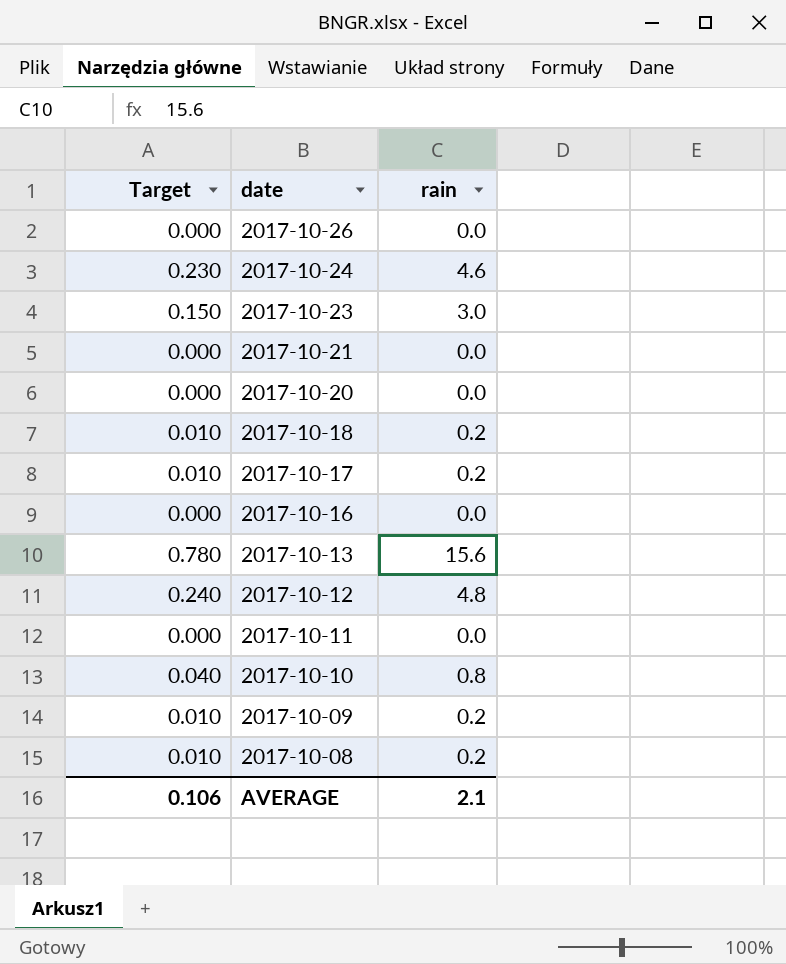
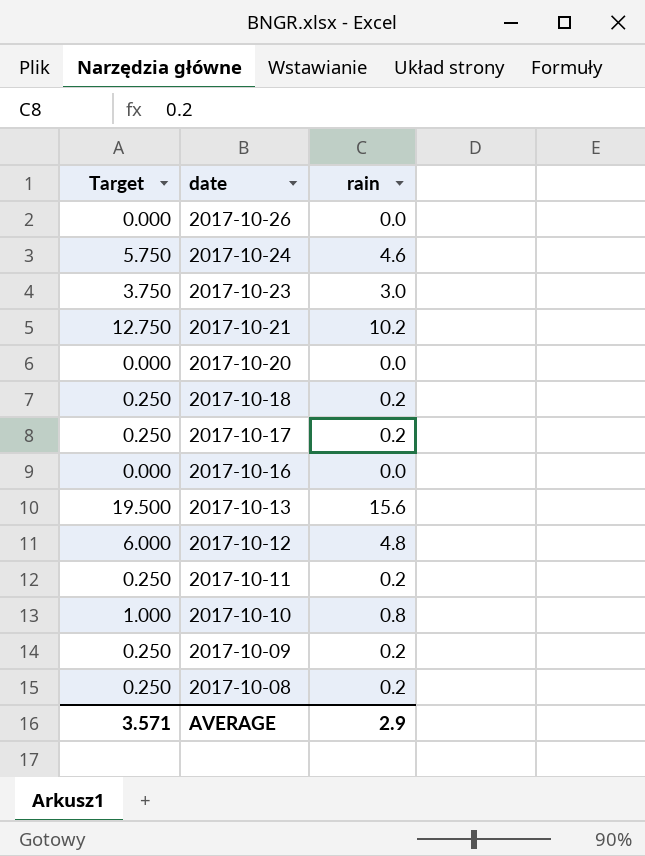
column Target | formula: [rain] * 0.05 -> [rain] * 1.25
2017-10-21 | rain: 0.0 -> 10.2
2017-10-11 | rain: 0.0 -> 0.2
AVERAGE | Target: 0.106 -> 3.571
AVERAGE | rain: 2.1 -> 2.9

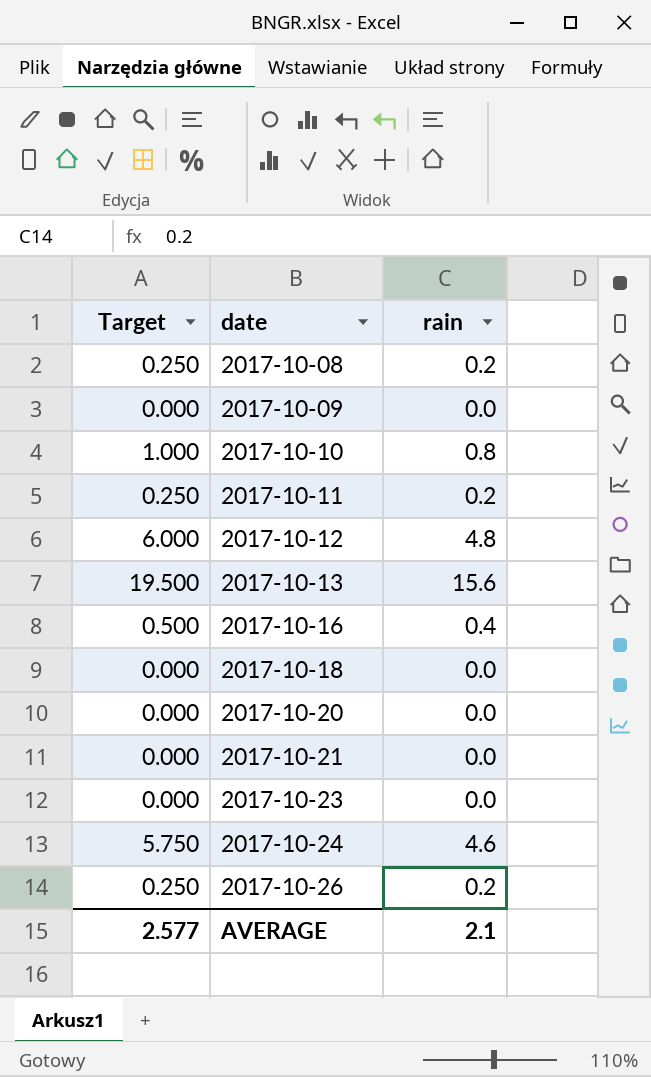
row order: date descending -> date ascending
row 2017-10-17: 0.250 | 0.2 -> none
2017-10-09 | Target: 0.250 -> 0.000
2017-10-09 | rain: 0.2 -> 0.0
2017-10-16 | Target: 0.000 -> 0.500
2017-10-16 | rain: 0.0 -> 0.4
2017-10-18 | Target: 0.250 -> 0.000
2017-10-18 | rain: 0.2 -> 0.0
2017-10-21 | Target: 12.750 -> 0.000
2017-10-21 | rain: 10.2 -> 0.0
2017-10-23 | Target: 3.750 -> 0.000
2017-10-23 | rain: 3.0 -> 0.0
2017-10-26 | Target: 0.000 -> 0.250
2017-10-26 | rain: 0.0 -> 0.2
AVERAGE | Target: 3.571 -> 2.577
AVERAGE | rain: 2.9 -> 2.1

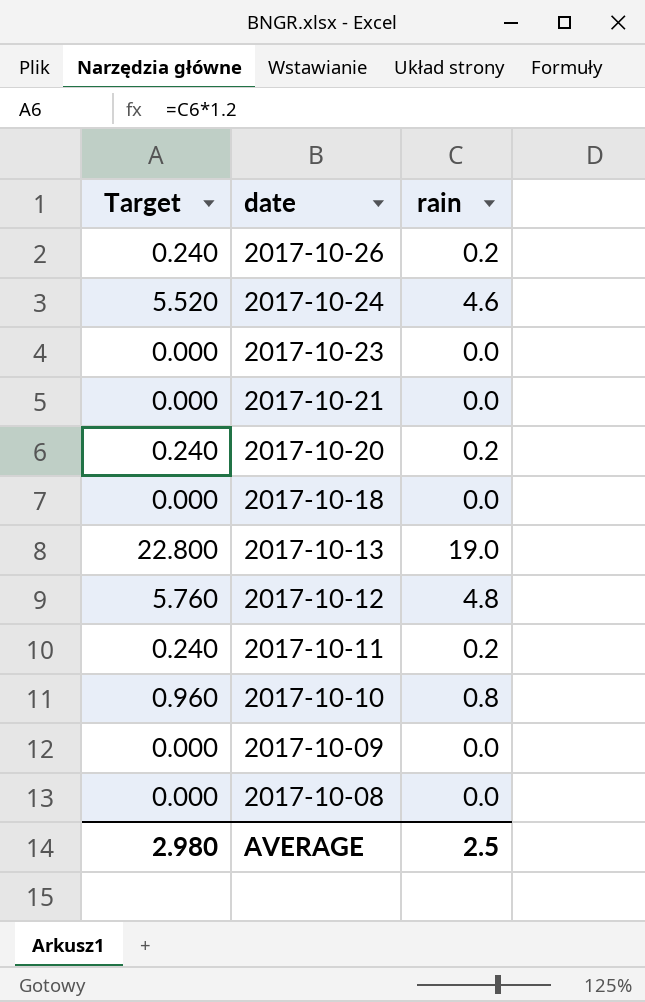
row order: date ascending -> date descending
column Target | formula: [rain] * 1.25 -> [rain] * 1.2
row 2017-10-16: 0.500 | 0.4 -> none
2017-10-20 | rain: 0.0 -> 0.2
2017-10-13 | rain: 15.6 -> 19.0
2017-10-08 | rain: 0.2 -> 0.0
AVERAGE | Target: 2.577 -> 2.980
AVERAGE | rain: 2.1 -> 2.5

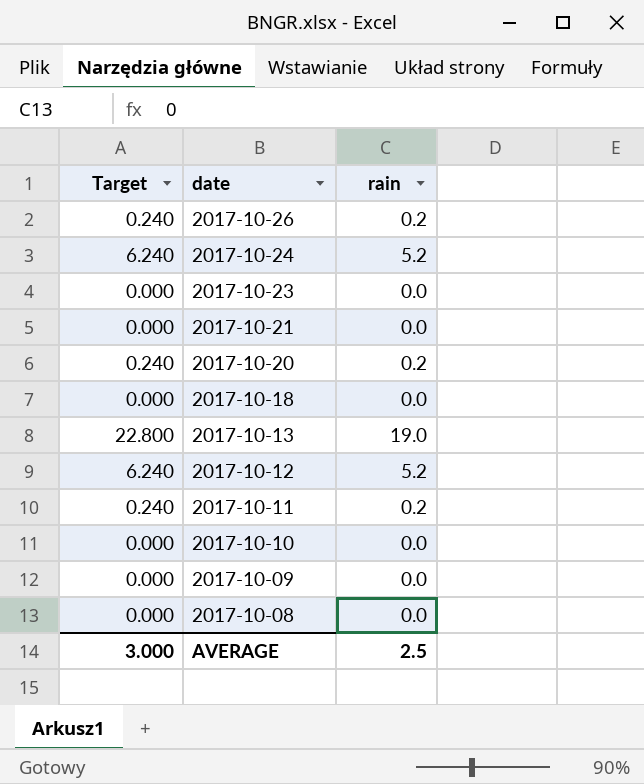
2017-10-24 | Target: 5.520 -> 6.240
2017-10-24 | rain: 4.6 -> 5.2
2017-10-12 | Target: 5.760 -> 6.240
2017-10-12 | rain: 4.8 -> 5.2
2017-10-10 | Target: 0.960 -> 0.000
2017-10-10 | rain: 0.8 -> 0.0
AVERAGE | Target: 2.980 -> 3.000

